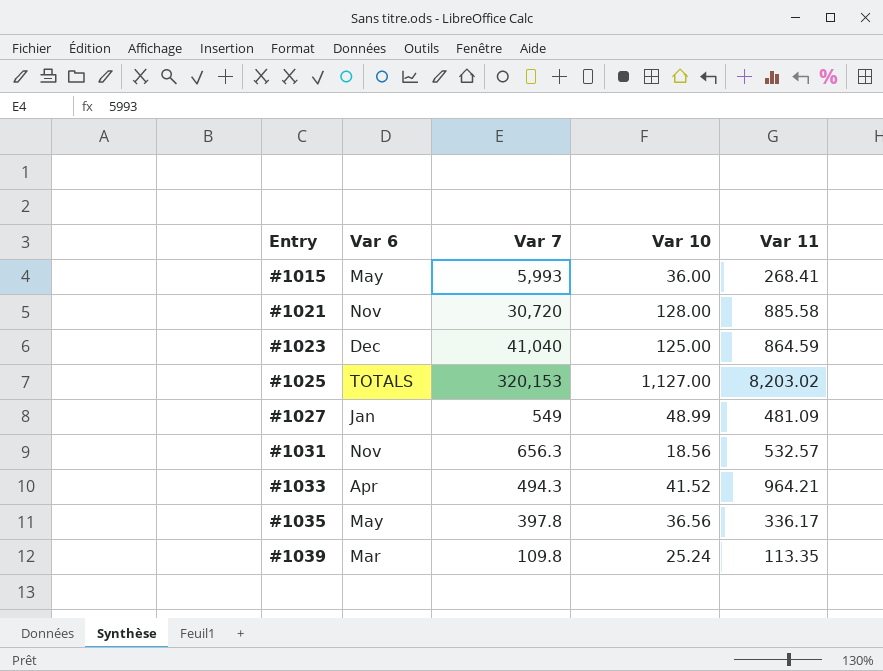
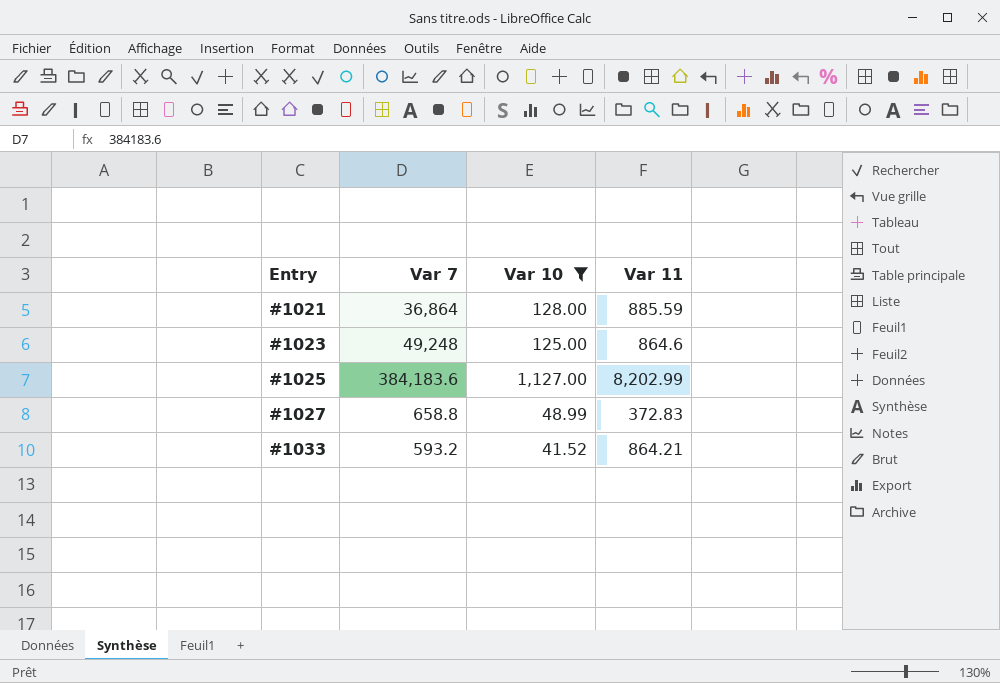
filter: none -> Var 10 >= 41.52
column Var 6 | position: 2 -> none
#1021 | Var 7: 30,720 -> 36,864
#1021 | Var 11: 885.58 -> 885.59
#1023 | Var 7: 41,040 -> 49,248
#1023 | Var 11: 864.59 -> 864.6
#1025 | Var 7: 320,153 -> 384,183.6
#1025 | Var 11: 8,203.02 -> 8,202.99
#1027 | Var 7: 549 -> 658.8
#1027 | Var 11: 481.09 -> 372.83
#1033 | Var 7: 494.3 -> 593.2
#1033 | Var 11: 964.21 -> 864.21

